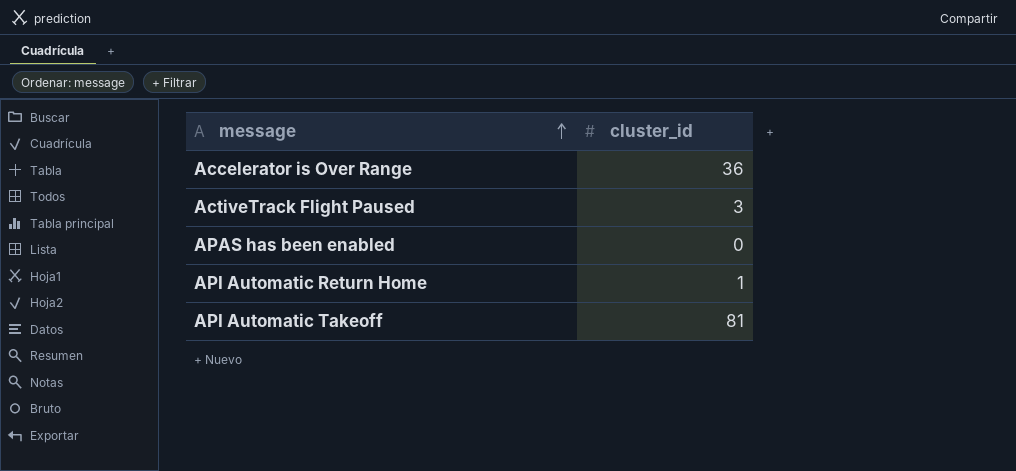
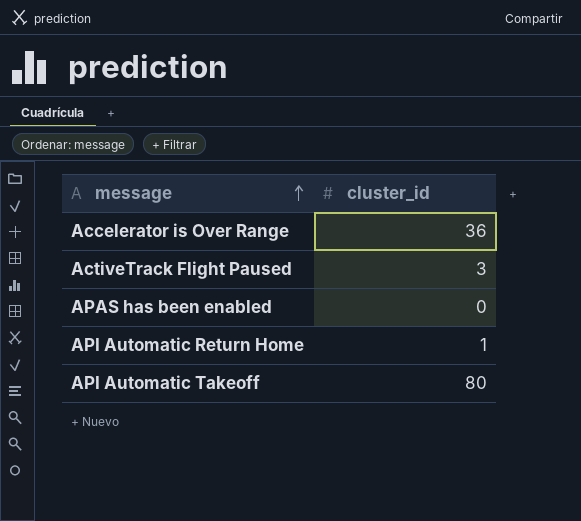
API Automatic Takeoff | cluster_id: 81 -> 80

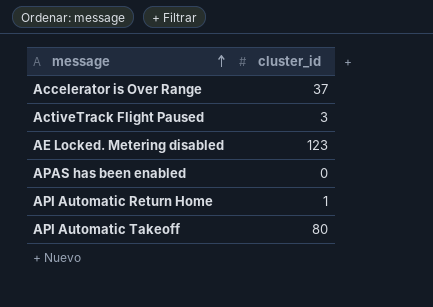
Accelerator is Over Range | cluster_id: 36 -> 37
row AE Locked. Metering disabled: none -> 123

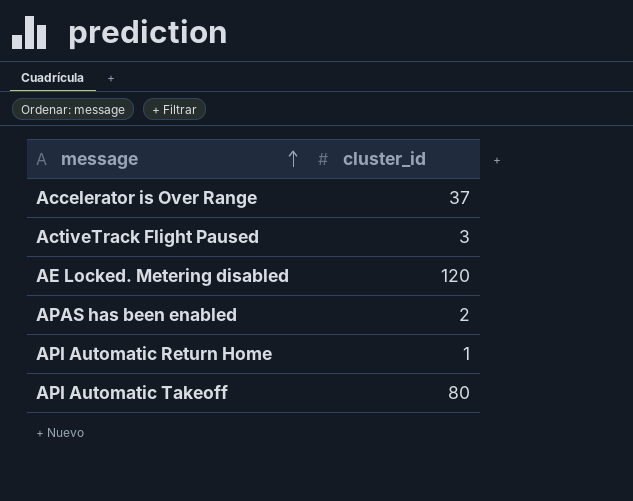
AE Locked. Metering disabled | cluster_id: 123 -> 120
APAS has been enabled | cluster_id: 0 -> 2

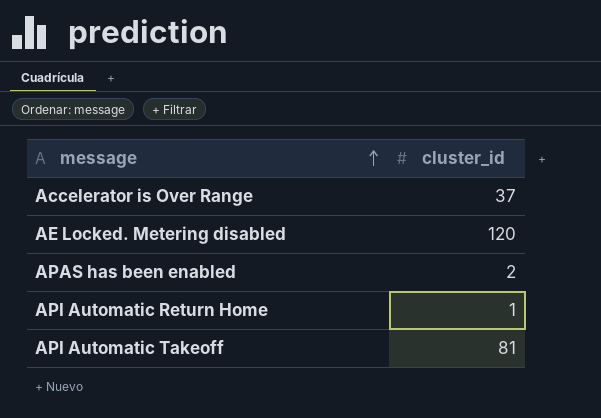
row ActiveTrack Flight Paused: 3 -> none
API Automatic Takeoff | cluster_id: 80 -> 81

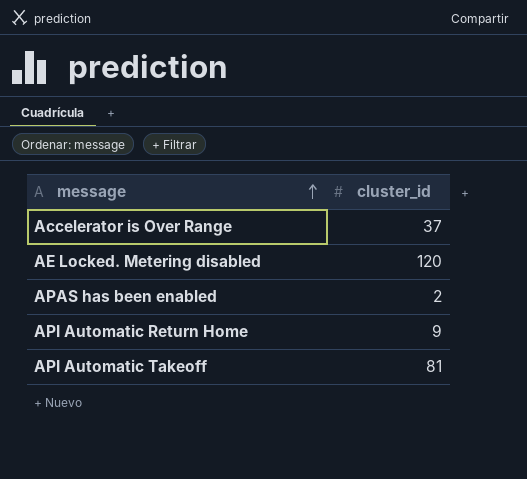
API Automatic Return Home | cluster_id: 1 -> 9

